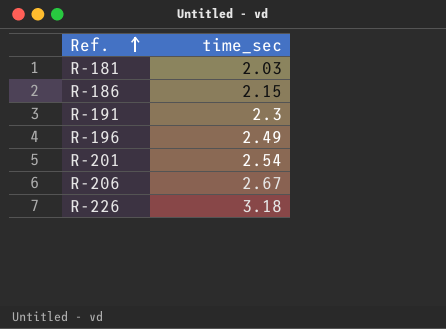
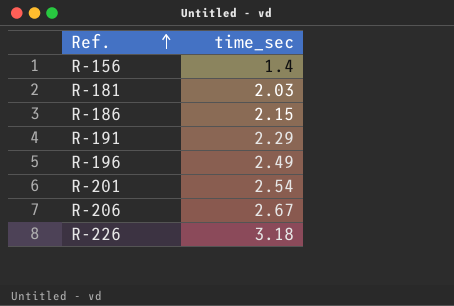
row R-156: none -> 1.4
R-191 | time_sec: 2.3 -> 2.29

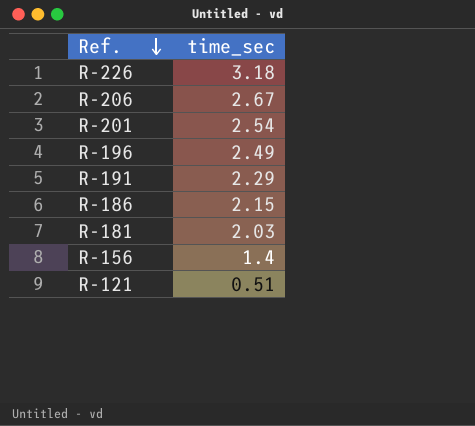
row order: Ref. ascending -> Ref. descending
row R-121: none -> 0.51

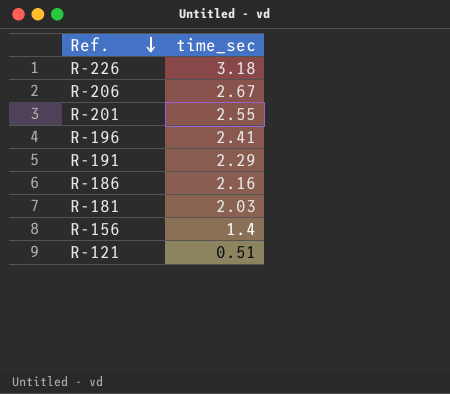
R-201 | time_sec: 2.54 -> 2.55
R-196 | time_sec: 2.49 -> 2.41
R-186 | time_sec: 2.15 -> 2.16

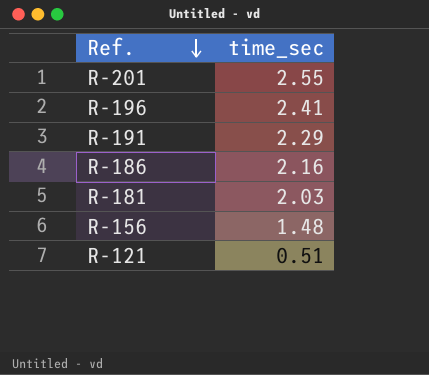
row R-226: 3.18 -> none
row R-206: 2.67 -> none
R-156 | time_sec: 1.4 -> 1.48

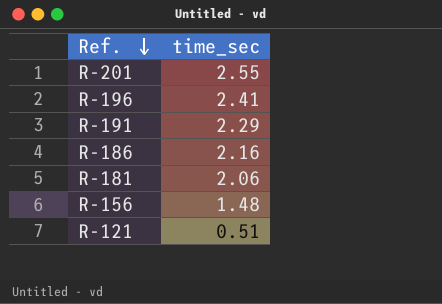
R-181 | time_sec: 2.03 -> 2.06

